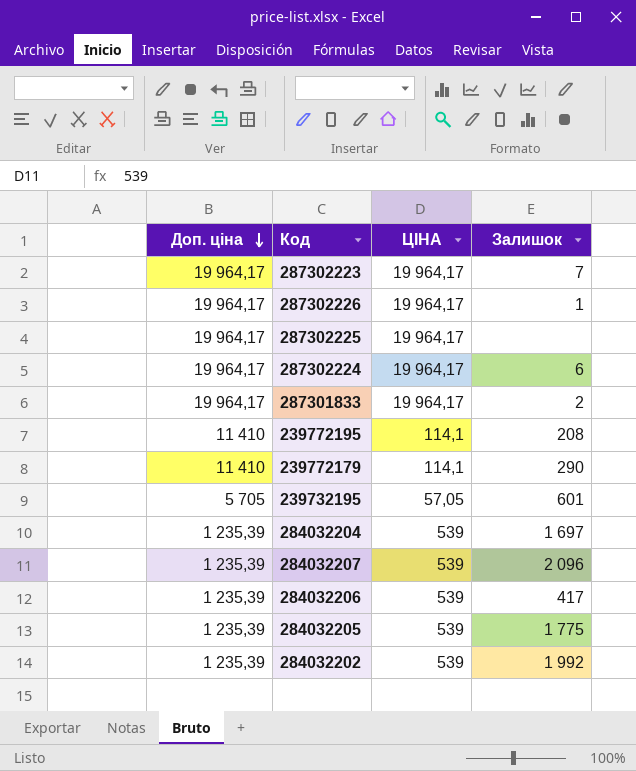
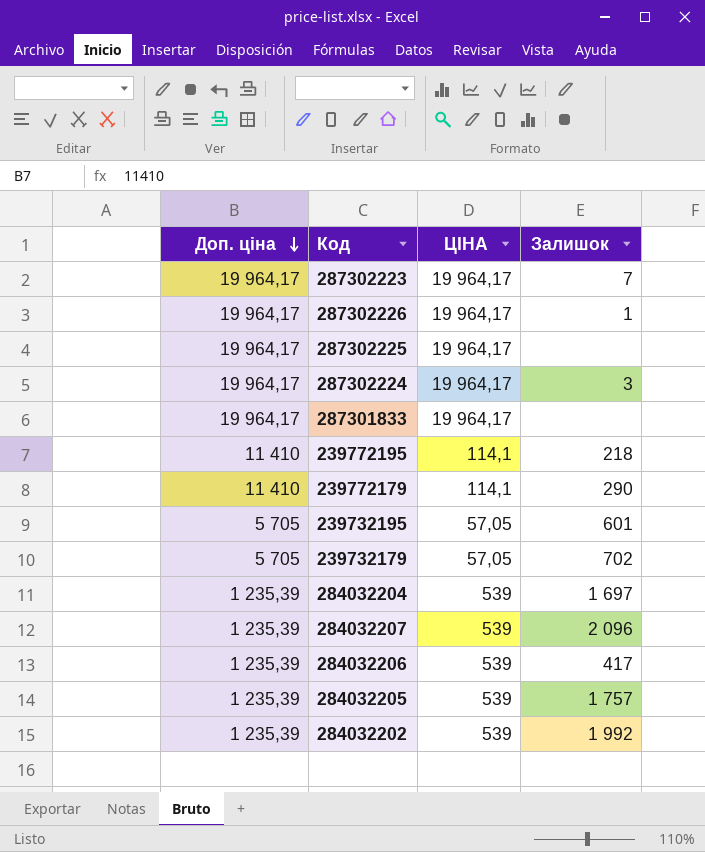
287302224 | Залишок: 6 -> 3
287301833 | Залишок: 2 -> none
239772195 | Залишок: 208 -> 218
row 239732179: none -> 5 705 | 57,05 | 702
284032205 | Залишок: 1 775 -> 1 757

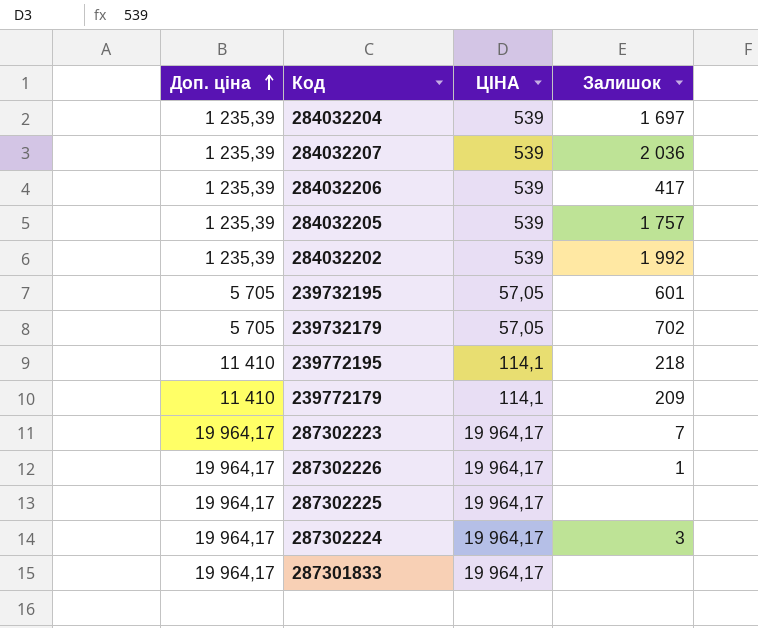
row order: Доп. ціна descending -> Доп. ціна ascending
284032207 | Залишок: 2 096 -> 2 036
239772179 | Залишок: 290 -> 209

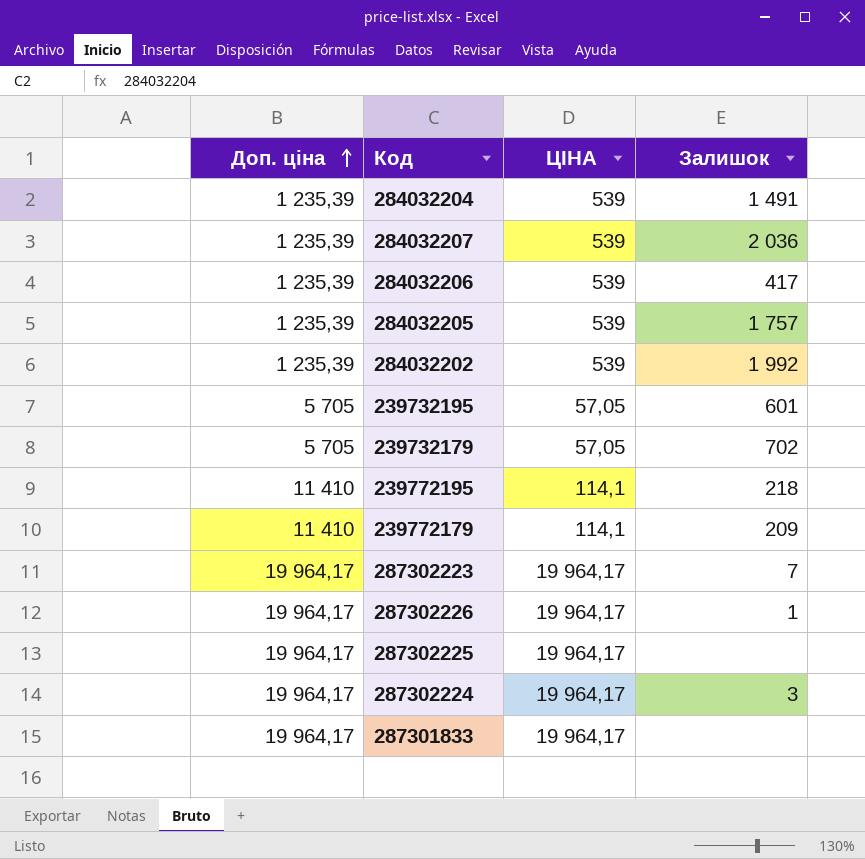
284032204 | Залишок: 1 697 -> 1 491

